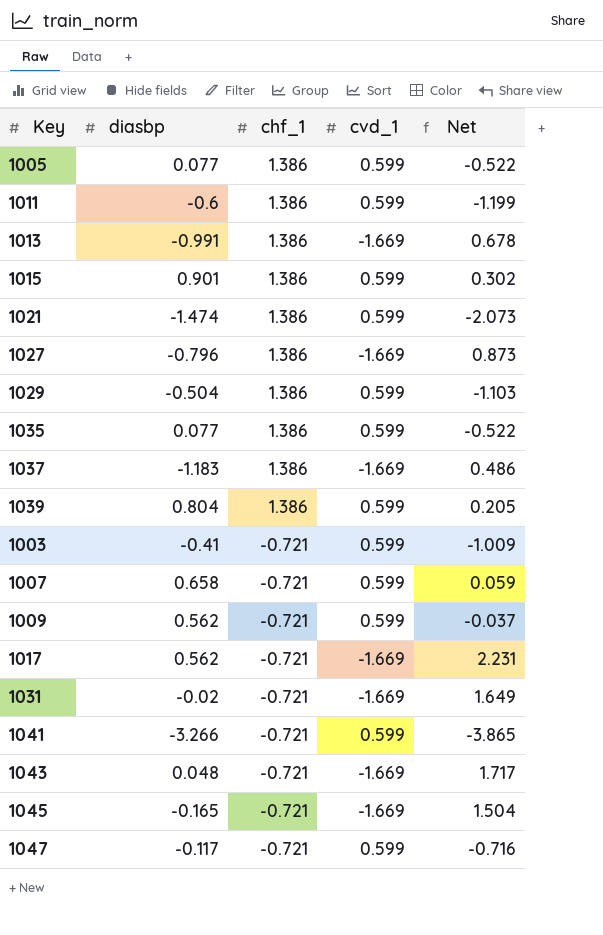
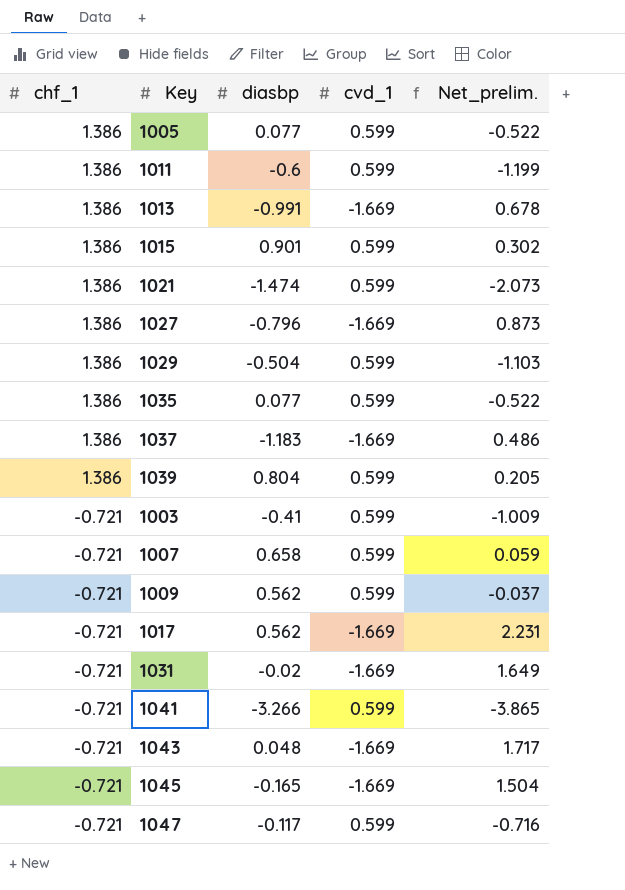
column chf_1 | position: 3 -> 1
column name: Net -> Net_prelim.

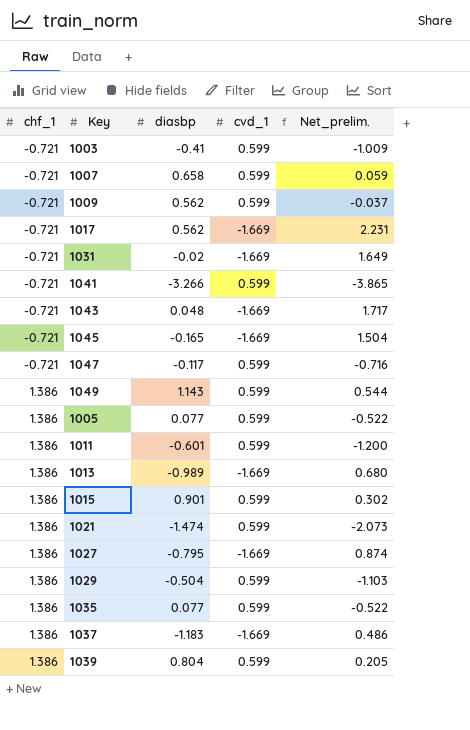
row order: chf_1 descending -> chf_1 ascending
row 1049: none -> 1.386 | 1.143 | 0.599 | 0.544
1011 | diasbp: -0.6 -> -0.601
1011 | Net_prelim.: -1.199 -> -1.200
1013 | diasbp: -0.991 -> -0.989
1013 | Net_prelim.: 0.678 -> 0.680
1027 | diasbp: -0.796 -> -0.795
1027 | Net_prelim.: 0.873 -> 0.874

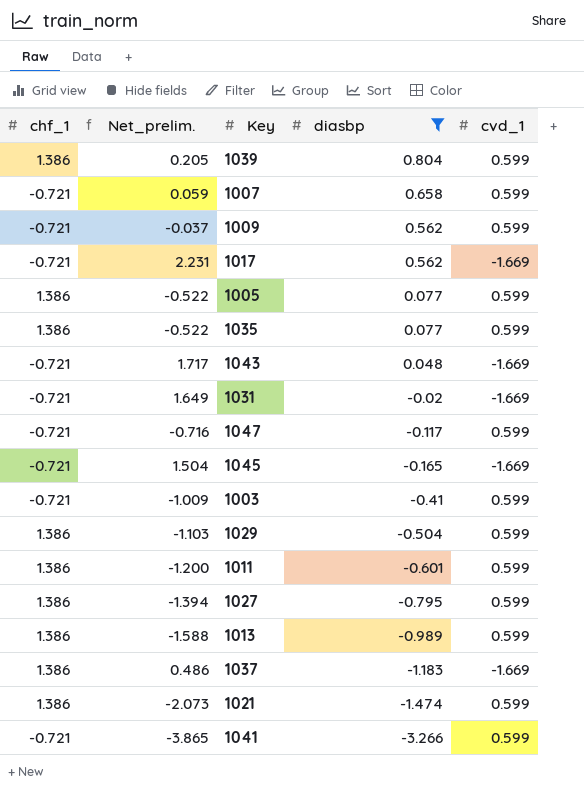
filter: none -> diasbp <= 0.804
row order: chf_1 ascending -> diasbp descending
column Net_prelim. | position: 5 -> 2
1027 | Net_prelim.: 0.874 -> -1.394
1027 | cvd_1: -1.669 -> 0.599
1013 | Net_prelim.: 0.680 -> -1.588
1013 | cvd_1: -1.669 -> 0.599

